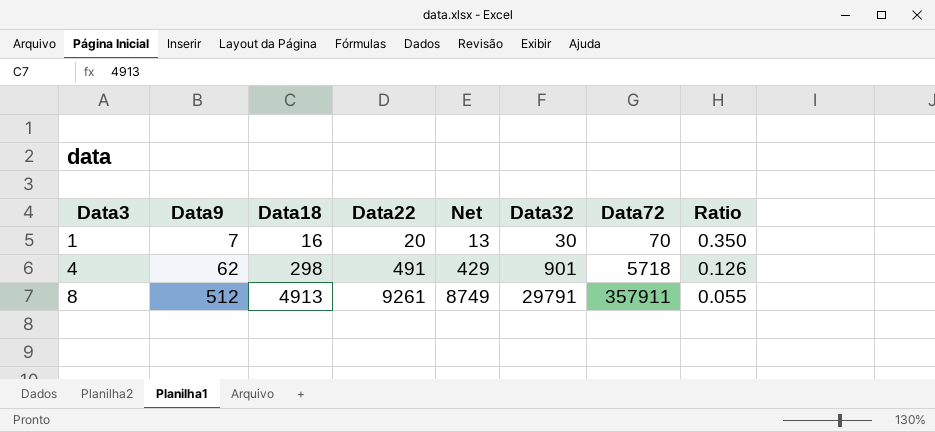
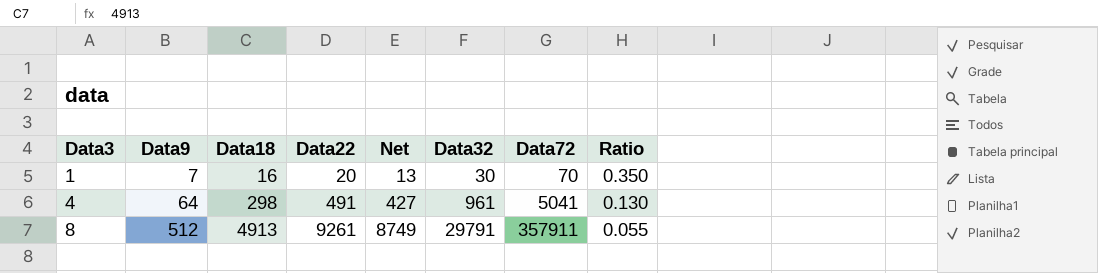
4 | Data9: 62 -> 64
4 | Net: 429 -> 427
4 | Data32: 901 -> 961
4 | Data72: 5718 -> 5041
4 | Ratio: 0.126 -> 0.130

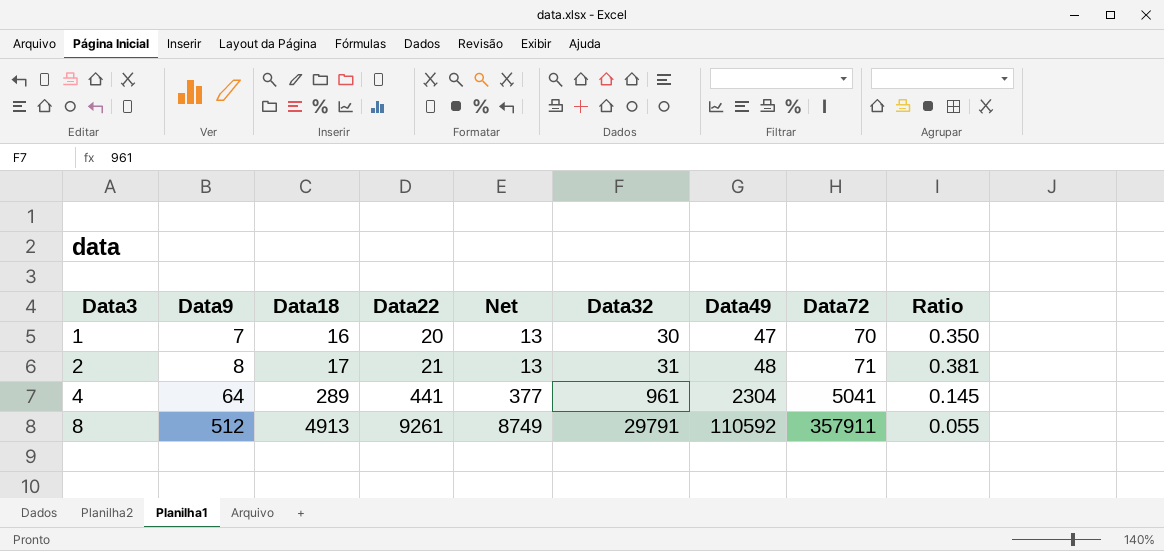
column Data49 | position: none -> 7
row 2: none -> 8 | 17 | 21 | 13 | 31 | 48 | 71 | 0.381
4 | Data18: 298 -> 289
4 | Data22: 491 -> 441
4 | Net: 427 -> 377
4 | Ratio: 0.130 -> 0.145

